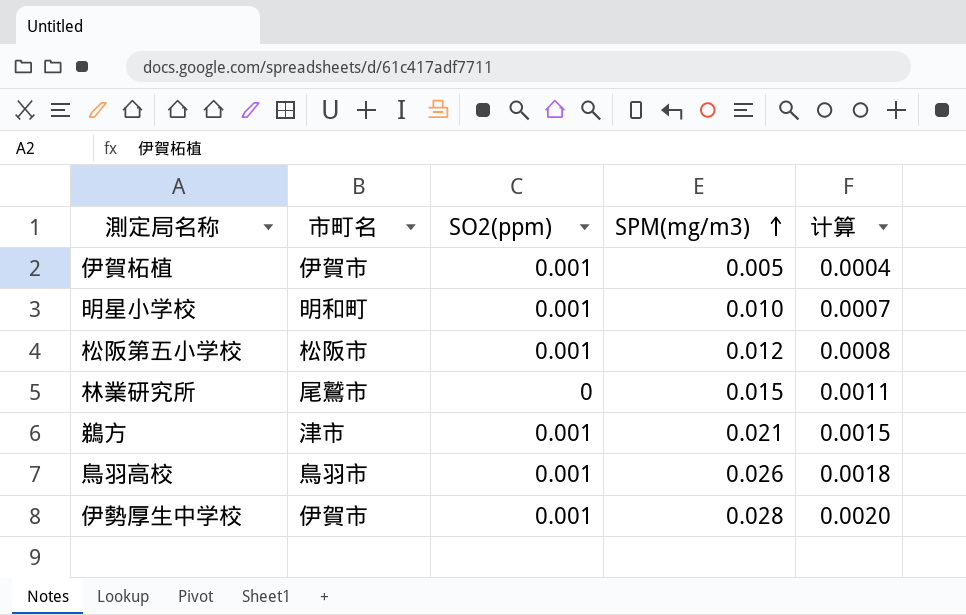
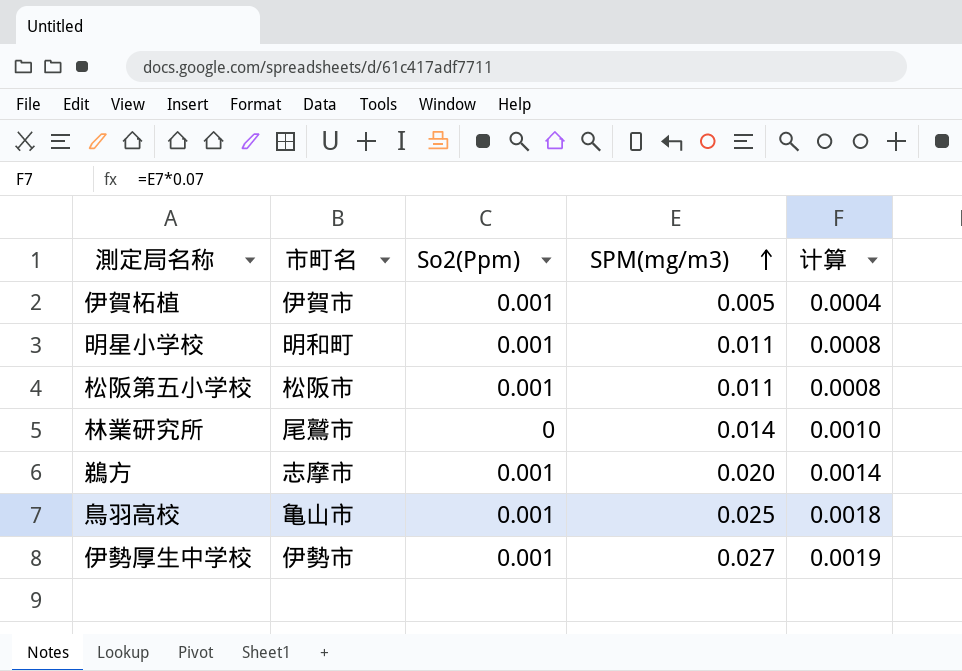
column name: SO2(ppm) -> So2(Ppm)
明星小学校 | SPM(mg/m3): 0.010 -> 0.011
明星小学校 | 计算: 0.0007 -> 0.0008
松阪第五小学校 | SPM(mg/m3): 0.012 -> 0.011
林業研究所 | SPM(mg/m3): 0.015 -> 0.014
林業研究所 | 计算: 0.0011 -> 0.0010
鵜方 | 市町名: 津市 -> 志摩市
鵜方 | SPM(mg/m3): 0.021 -> 0.020
鵜方 | 计算: 0.0015 -> 0.0014
鳥羽高校 | 市町名: 鳥羽市 -> 亀山市
鳥羽高校 | SPM(mg/m3): 0.026 -> 0.025
伊勢厚生中学校 | 市町名: 伊賀市 -> 伊勢市
伊勢厚生中学校 | SPM(mg/m3): 0.028 -> 0.027
伊勢厚生中学校 | 计算: 0.0020 -> 0.0019

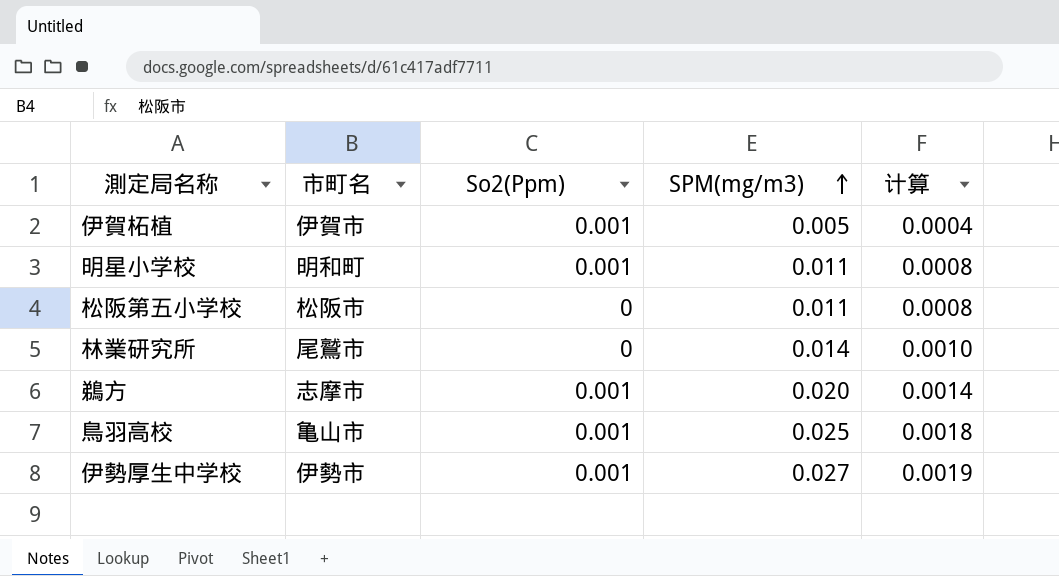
松阪第五小学校 | So2(Ppm): 0.001 -> 0

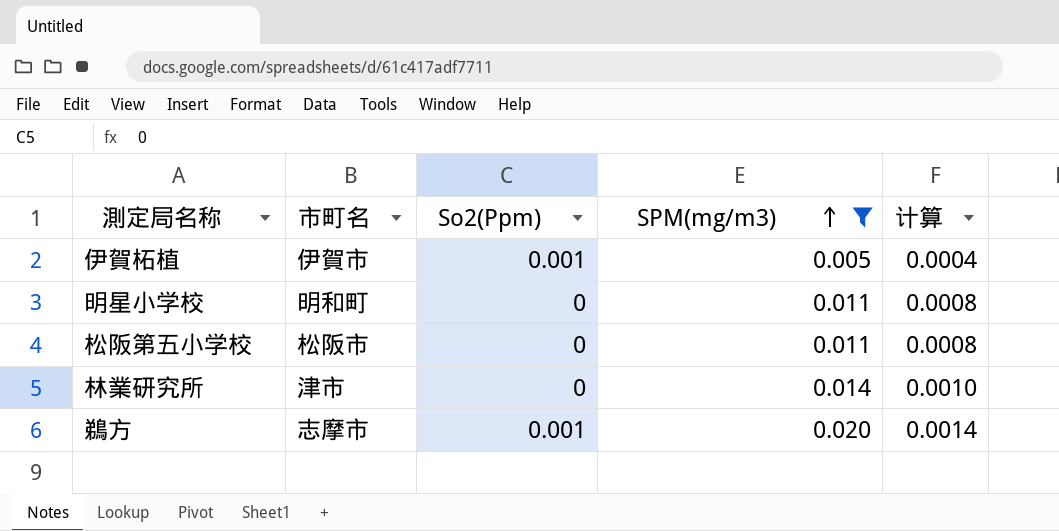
filter: none -> SPM(mg/m3) <= 0.020
明星小学校 | So2(Ppm): 0.001 -> 0
林業研究所 | 市町名: 尾鷲市 -> 津市

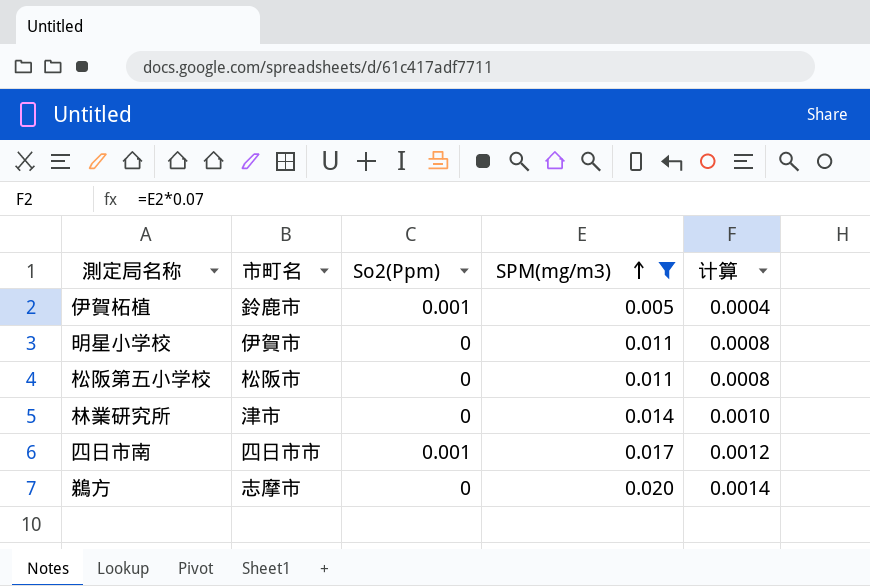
伊賀柘植 | 市町名: 伊賀市 -> 鈴鹿市
明星小学校 | 市町名: 明和町 -> 伊賀市
row 四日市南: none -> 四日市市 | 0.001 | 0.017 | 0.0012
鵜方 | So2(Ppm): 0.001 -> 0

